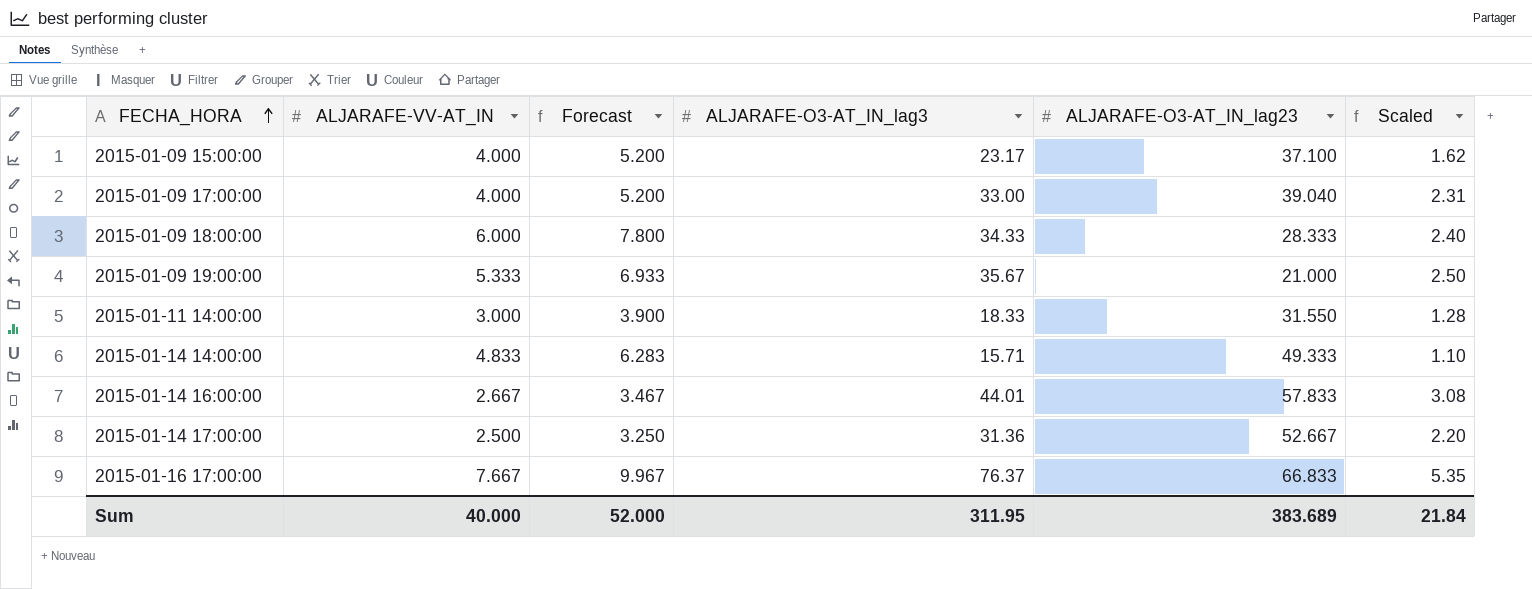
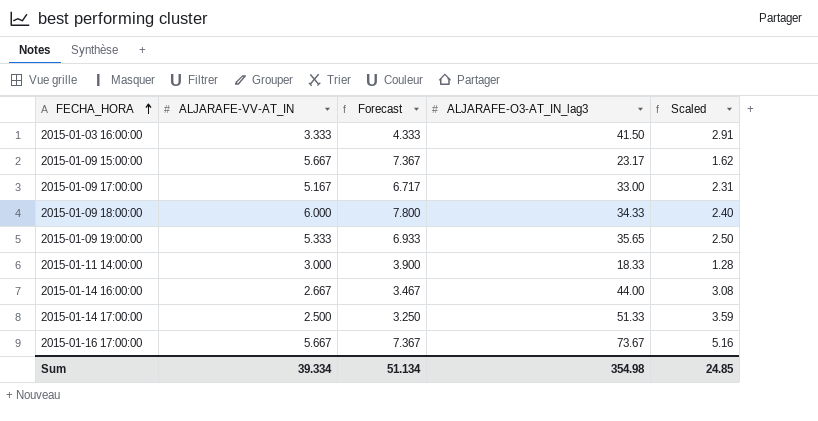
column ALJARAFE-O3-AT_IN_lag23 | position: 5 -> none
row 2015-01-14 14:00:00: 4.833 | 6.283 | 15.71 | 49.333 | 1.10 -> none
row 2015-01-03 16:00:00: none -> 3.333 | 4.333 | 41.50 | 2.91
2015-01-09 15:00:00 | ALJARAFE-VV-AT_IN: 4.000 -> 5.667
2015-01-09 15:00:00 | Forecast: 5.200 -> 7.367
2015-01-09 17:00:00 | ALJARAFE-VV-AT_IN: 4.000 -> 5.167
2015-01-09 17:00:00 | Forecast: 5.200 -> 6.717
2015-01-09 19:00:00 | ALJARAFE-O3-AT_IN_lag3: 35.67 -> 35.65
2015-01-14 16:00:00 | ALJARAFE-O3-AT_IN_lag3: 44.01 -> 44.00
2015-01-14 17:00:00 | ALJARAFE-O3-AT_IN_lag3: 31.36 -> 51.33
2015-01-14 17:00:00 | Scaled: 2.20 -> 3.59
2015-01-16 17:00:00 | ALJARAFE-VV-AT_IN: 7.667 -> 5.667
2015-01-16 17:00:00 | Forecast: 9.967 -> 7.367
2015-01-16 17:00:00 | ALJARAFE-O3-AT_IN_lag3: 76.37 -> 73.67
2015-01-16 17:00:00 | Scaled: 5.35 -> 5.16
Sum | ALJARAFE-VV-AT_IN: 40.000 -> 39.334
Sum | Forecast: 52.000 -> 51.134
Sum | ALJARAFE-O3-AT_IN_lag3: 311.95 -> 354.98
Sum | Scaled: 21.84 -> 24.85

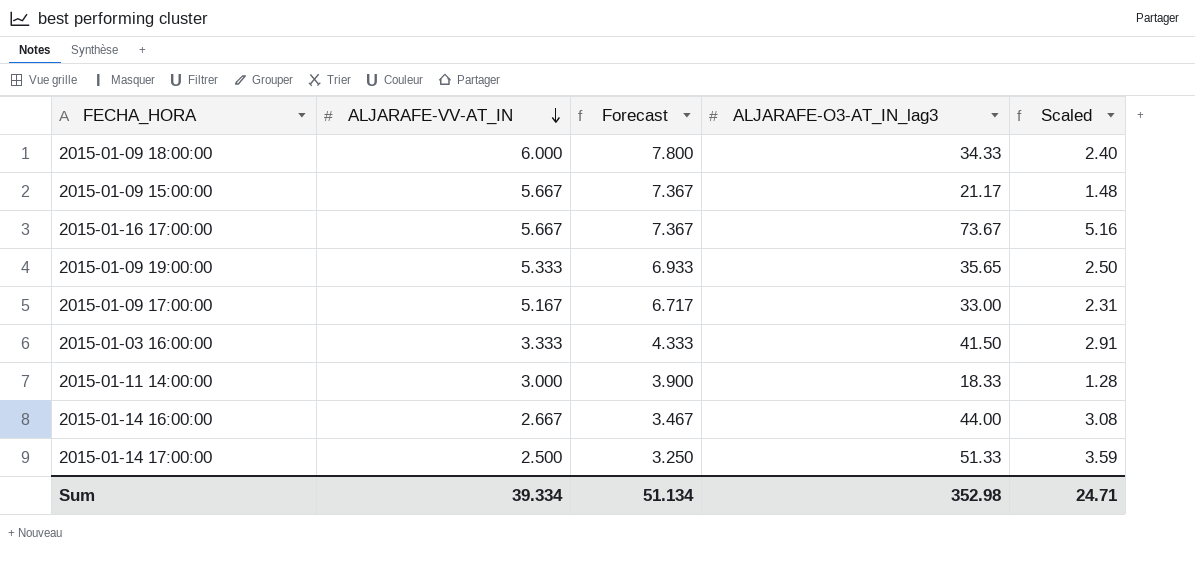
row order: FECHA_HORA ascending -> ALJARAFE-VV-AT_IN descending
2015-01-09 15:00:00 | ALJARAFE-O3-AT_IN_lag3: 23.17 -> 21.17
2015-01-09 15:00:00 | Scaled: 1.62 -> 1.48
Sum | ALJARAFE-O3-AT_IN_lag3: 354.98 -> 352.98
Sum | Scaled: 24.85 -> 24.71

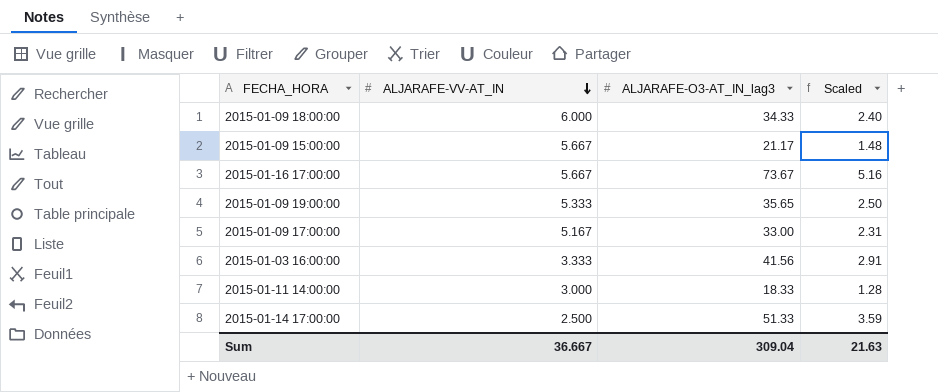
column Forecast | formula: [ALJARAFE-VV-AT_IN] * 1.3 -> none
row 2015-01-14 16:00:00: 2.667 | 3.467 | 44.00 | 3.08 -> none
2015-01-03 16:00:00 | ALJARAFE-O3-AT_IN_lag3: 41.50 -> 41.56
Sum | ALJARAFE-VV-AT_IN: 39.334 -> 36.667
Sum | ALJARAFE-O3-AT_IN_lag3: 352.98 -> 309.04
Sum | Scaled: 24.71 -> 21.63

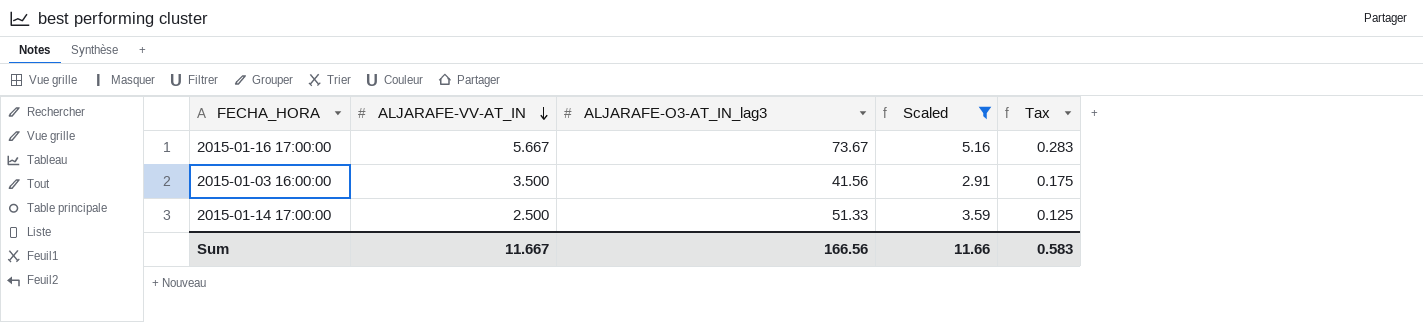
filter: none -> Scaled >= 2.91
column Tax | formula: none -> [ALJARAFE-VV-AT_IN] * 0.05
2015-01-03 16:00:00 | ALJARAFE-VV-AT_IN: 3.333 -> 3.500
Sum | ALJARAFE-VV-AT_IN: 36.667 -> 11.667
Sum | ALJARAFE-O3-AT_IN_lag3: 309.04 -> 166.56
Sum | Scaled: 21.63 -> 11.66

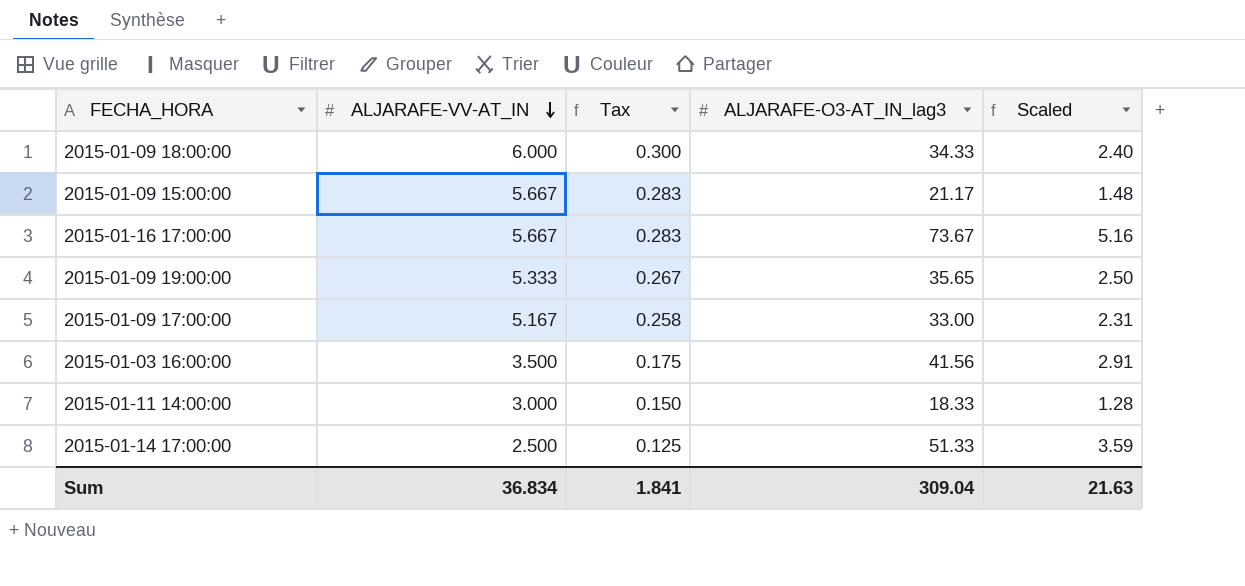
filter: Scaled >= 2.91 -> none
column Tax | position: 5 -> 3
Sum | ALJARAFE-VV-AT_IN: 11.667 -> 36.834
Sum | Tax: 0.583 -> 1.841
Sum | ALJARAFE-O3-AT_IN_lag3: 166.56 -> 309.04
Sum | Scaled: 11.66 -> 21.63

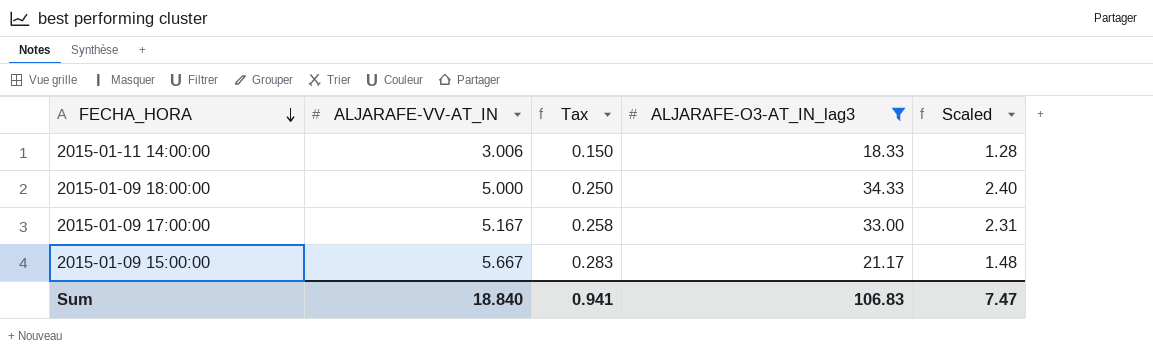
filter: none -> ALJARAFE-O3-AT_IN_lag3 <= 34.33
row order: ALJARAFE-VV-AT_IN descending -> FECHA_HORA descending
2015-01-11 14:00:00 | ALJARAFE-VV-AT_IN: 3.000 -> 3.006
2015-01-09 18:00:00 | ALJARAFE-VV-AT_IN: 6.000 -> 5.000
2015-01-09 18:00:00 | Tax: 0.300 -> 0.250
Sum | ALJARAFE-VV-AT_IN: 36.834 -> 18.840
Sum | Tax: 1.841 -> 0.941
Sum | ALJARAFE-O3-AT_IN_lag3: 309.04 -> 106.83
Sum | Scaled: 21.63 -> 7.47

